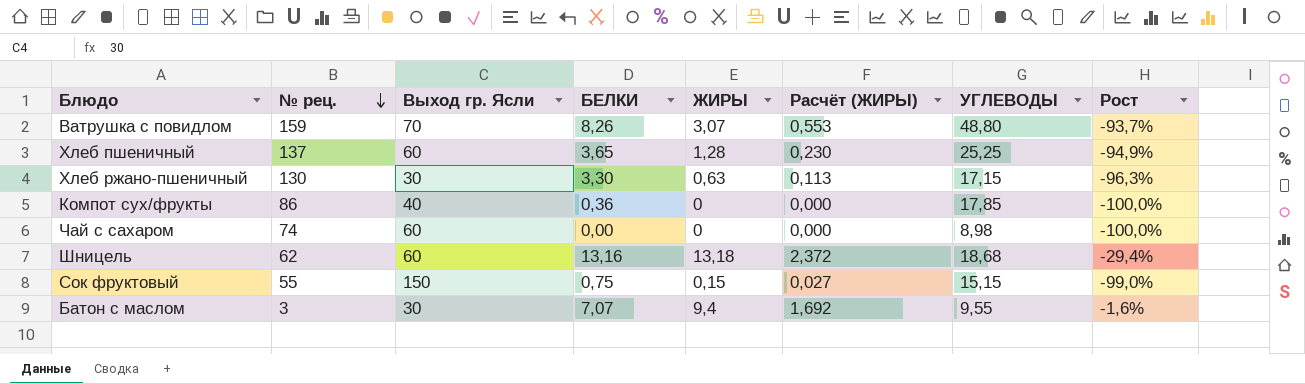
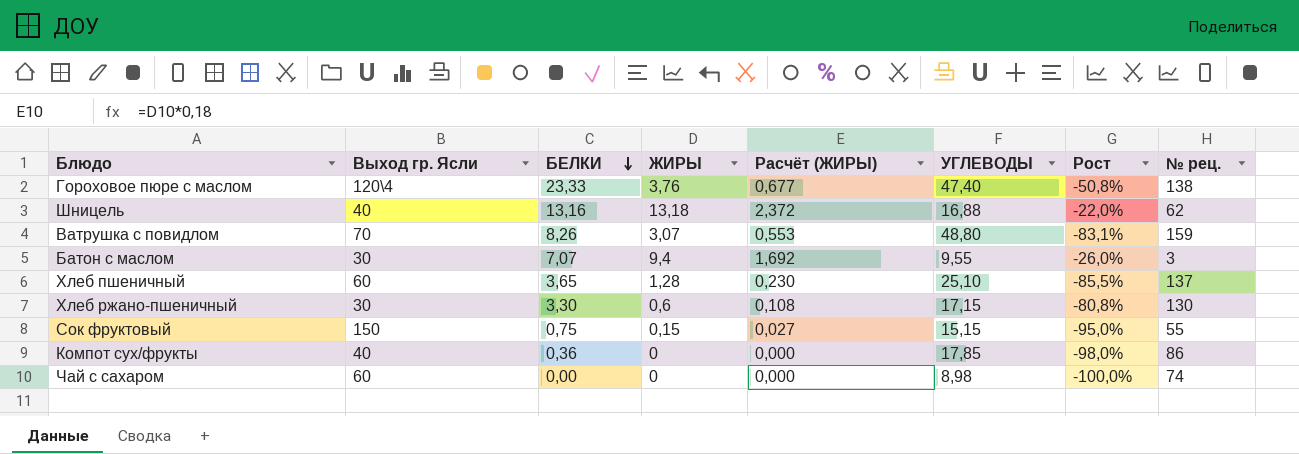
row order: № рец. descending -> БЕЛКИ descending
column Рост | formula: ([ЖИРЫ] - [УГЛЕВОДЫ]) / [УГЛЕВОДЫ] -> ([БЕЛКИ] - [УГЛЕВОДЫ]) / [УГЛЕВОДЫ]
column № рец. | position: 2 -> 8
row Гороховое пюре с маслом: none -> 120\4 | 23,33 | 3,76 | 0,677 | 47,40 | -50,8% | 138
Шницель | Выход гр. Ясли: 60 -> 40
Шницель | УГЛЕВОДЫ: 18,68 -> 16,88
Хлеб пшеничный | УГЛЕВОДЫ: 25,25 -> 25,10
Хлеб ржано-пшеничный | ЖИРЫ: 0,63 -> 0,6
Хлеб ржано-пшеничный | Расчёт (ЖИРЫ): 0,113 -> 0,108

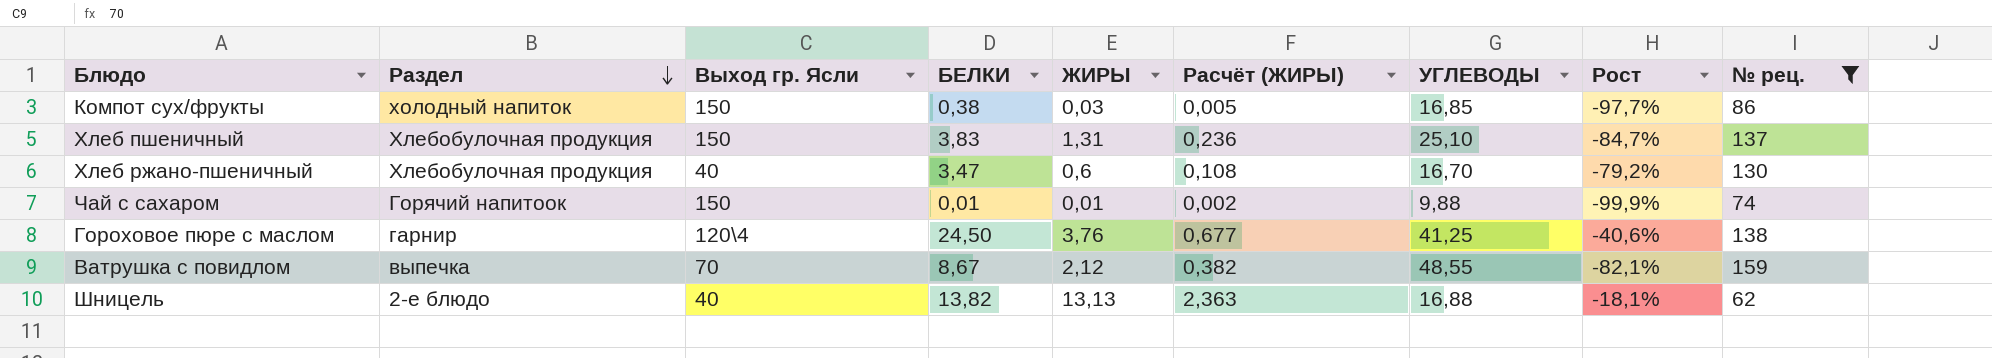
filter: none -> № рец. >= 62
row order: БЕЛКИ descending -> Раздел descending
column Раздел | position: none -> 2
Компот сух/фрукты | Выход гр. Ясли: 40 -> 150
Компот сух/фрукты | БЕЛКИ: 0,36 -> 0,38
Компот сух/фрукты | ЖИРЫ: 0 -> 0,03
Компот сух/фрукты | Расчёт (ЖИРЫ): 0,000 -> 0,005
Компот сух/фрукты | УГЛЕВОДЫ: 17,85 -> 16,85
Компот сух/фрукты | Рост: -98,0% -> -97,7%
Хлеб пшеничный | Выход гр. Ясли: 60 -> 150
Хлеб пшеничный | БЕЛКИ: 3,65 -> 3,83
Хлеб пшеничный | ЖИРЫ: 1,28 -> 1,31
Хлеб пшеничный | Расчёт (ЖИРЫ): 0,230 -> 0,236
Хлеб пшеничный | Рост: -85,5% -> -84,7%
Хлеб ржано-пшеничный | Выход гр. Ясли: 30 -> 40
Хлеб ржано-пшеничный | БЕЛКИ: 3,30 -> 3,47
Хлеб ржано-пшеничный | УГЛЕВОДЫ: 17,15 -> 16,70
Хлеб ржано-пшеничный | Рост: -80,8% -> -79,2%
Чай с сахаром | Выход гр. Ясли: 60 -> 150
Чай с сахаром | БЕЛКИ: 0,00 -> 0,01
Чай с сахаром | ЖИРЫ: 0 -> 0,01
Чай с сахаром | Расчёт (ЖИРЫ): 0,000 -> 0,002
Чай с сахаром | УГЛЕВОДЫ: 8,98 -> 9,88
Чай с сахаром | Рост: -100,0% -> -99,9%
Гороховое пюре с маслом | БЕЛКИ: 23,33 -> 24,50
Гороховое пюре с маслом | УГЛЕВОДЫ: 47,40 -> 41,25
Гороховое пюре с маслом | Рост: -50,8% -> -40,6%
Ватрушка с повидлом | БЕЛКИ: 8,26 -> 8,67
Ватрушка с повидлом | ЖИРЫ: 3,07 -> 2,12
Ватрушка с повидлом | Расчёт (ЖИРЫ): 0,553 -> 0,382
Ватрушка с повидлом | УГЛЕВОДЫ: 48,80 -> 48,55
Ватрушка с повидлом | Рост: -83,1% -> -82,1%
Шницель | БЕЛКИ: 13,16 -> 13,82
Шницель | ЖИРЫ: 13,18 -> 13,13
Шницель | Расчёт (ЖИРЫ): 2,372 -> 2,363
Шницель | Рост: -22,0% -> -18,1%

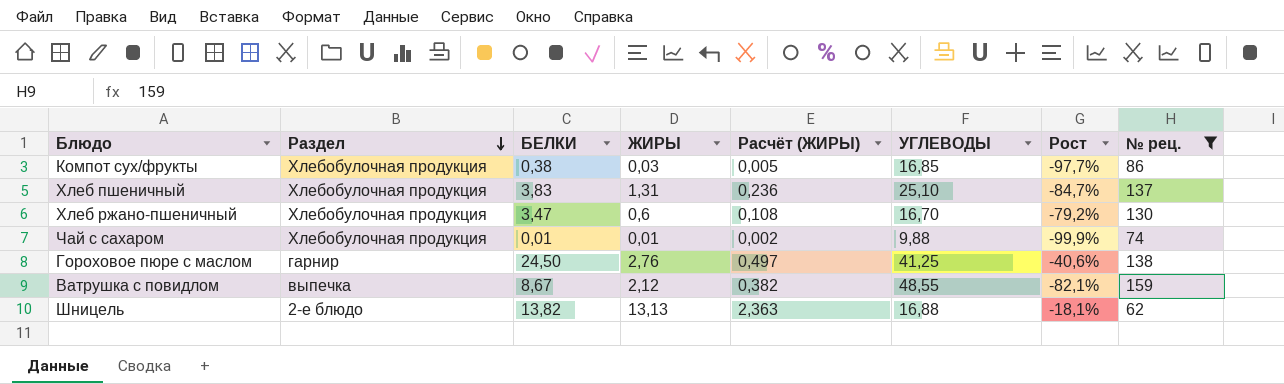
column Выход гр. Ясли | position: 3 -> none
Компот сух/фрукты | Раздел: холодный напиток -> Хлебобулочная продукция
Чай с сахаром | Раздел: Горячий напитоок -> Хлебобулочная продукция
Гороховое пюре с маслом | ЖИРЫ: 3,76 -> 2,76
Гороховое пюре с маслом | Расчёт (ЖИРЫ): 0,677 -> 0,497

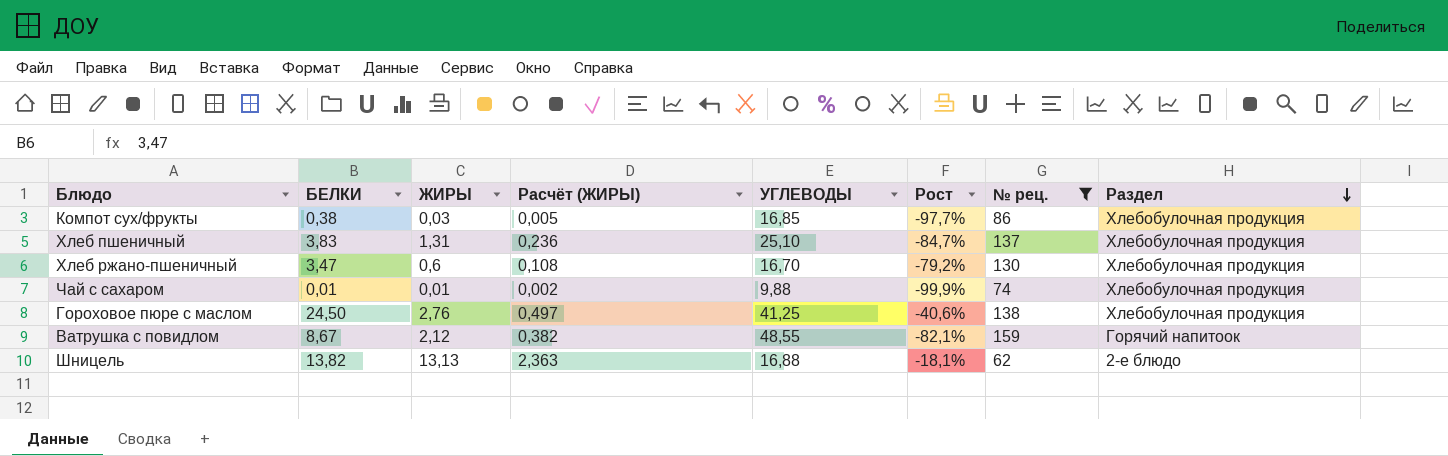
column Раздел | position: 2 -> 8
Гороховое пюре с маслом | Раздел: гарнир -> Хлебобулочная продукция
Ватрушка с повидлом | Раздел: выпечка -> Горячий напитоок

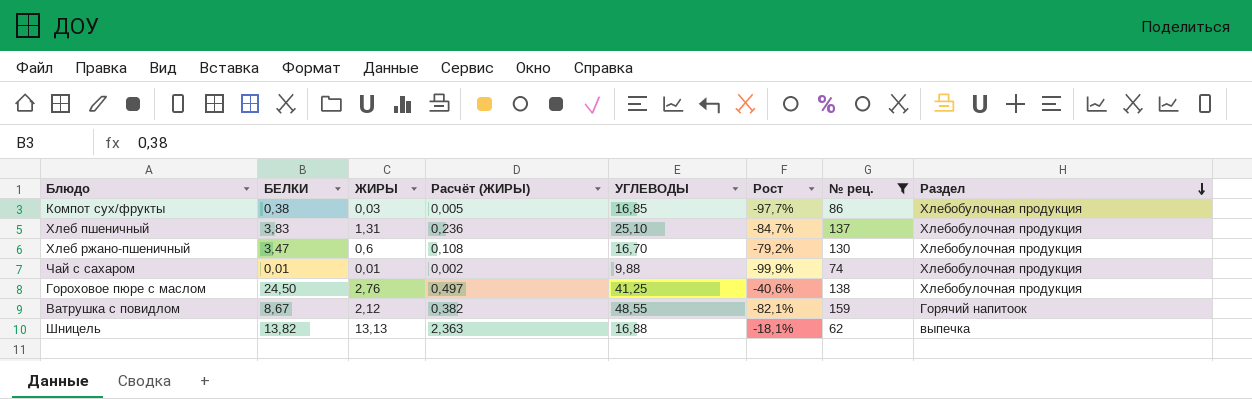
Шницель | Раздел: 2-е блюдо -> выпечка

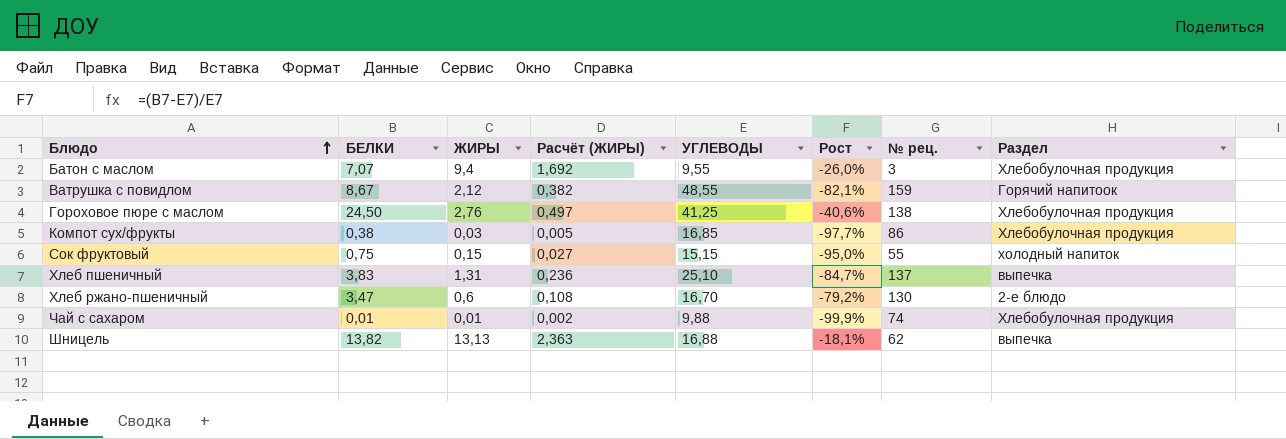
filter: № рец. >= 62 -> none
row order: Раздел descending -> Блюдо ascending
Хлеб пшеничный | Раздел: Хлебобулочная продукция -> выпечка
Хлеб ржано-пшеничный | Раздел: Хлебобулочная продукция -> 2-е блюдо

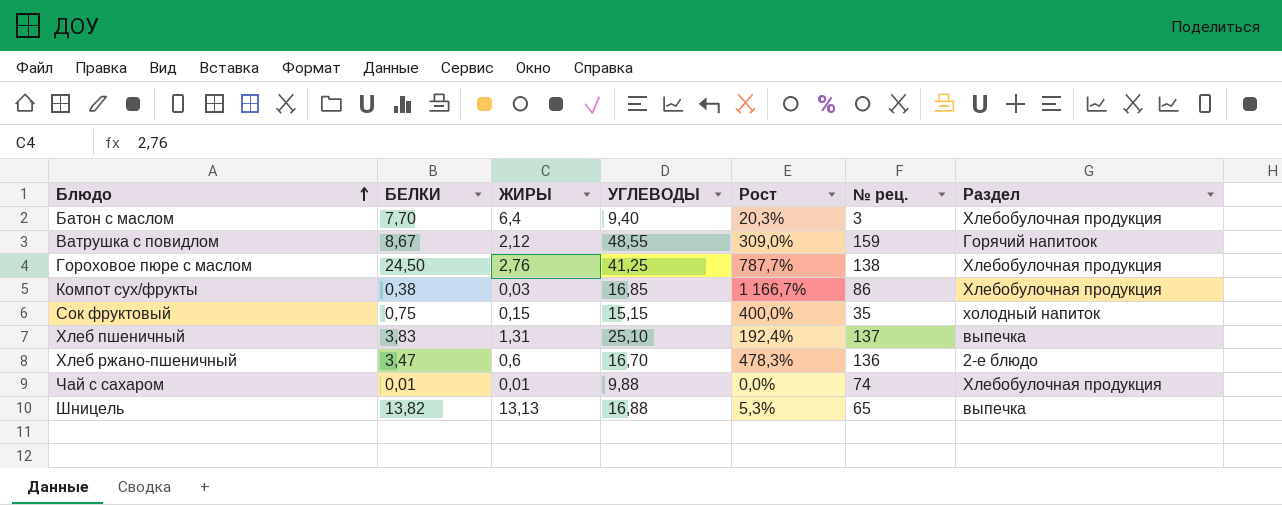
column Расчёт (ЖИРЫ) | formula: [ЖИРЫ] * 0,18 -> none
column Рост | formula: ([БЕЛКИ] - [УГЛЕВОДЫ]) / [УГЛЕВОДЫ] -> ([БЕЛКИ] - [ЖИРЫ]) / [ЖИРЫ]
Батон с маслом | БЕЛКИ: 7,07 -> 7,70
Батон с маслом | ЖИРЫ: 9,4 -> 6,4
Батон с маслом | УГЛЕВОДЫ: 9,55 -> 9,40
Сок фруктовый | № рец.: 55 -> 35
Хлеб ржано-пшеничный | № рец.: 130 -> 136
Шницель | № рец.: 62 -> 65

